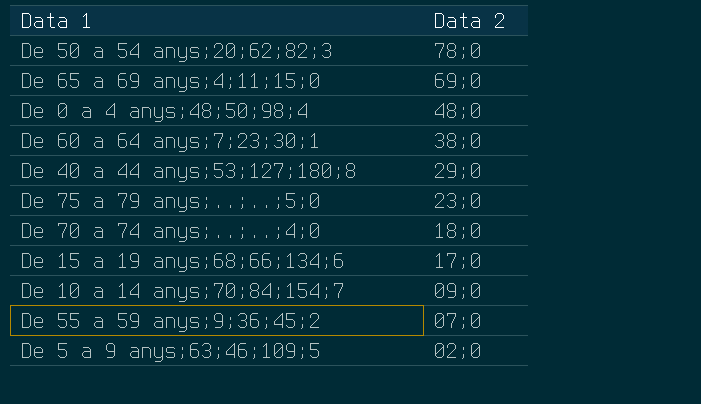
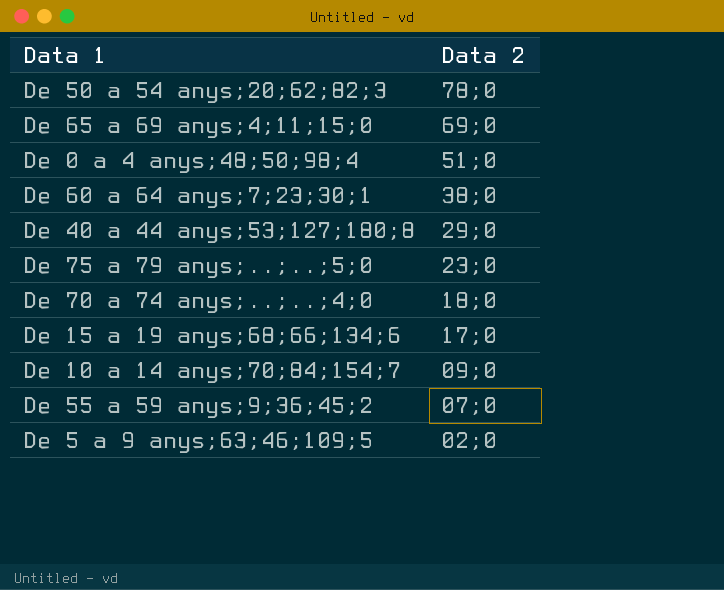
De 0 a 4 anys;48;50;98;4 | Data 2: 48;0 -> 51;0

